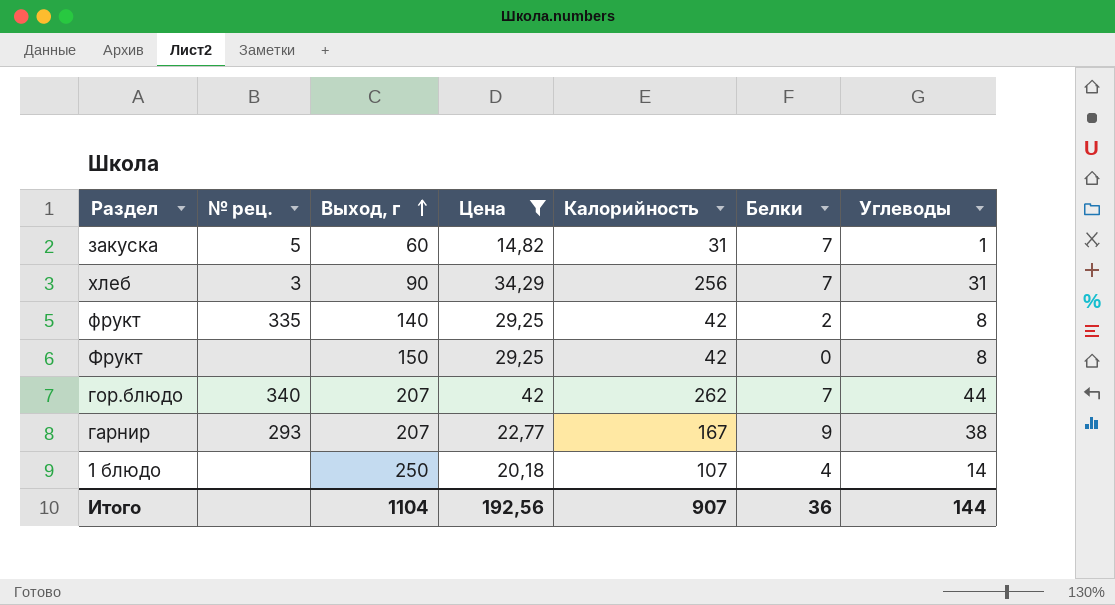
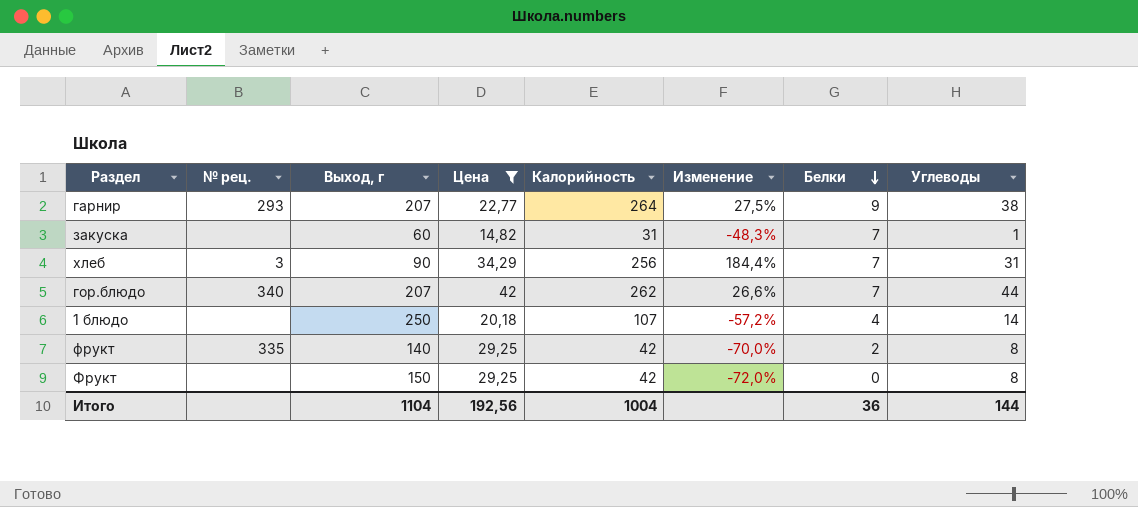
row order: Выход, г ascending -> Белки descending
column Изменение | formula: none -> ([Калорийность] - [Выход, г]) / [Выход, г]
гарнир | Калорийность: 167 -> 264
закуска | № рец.: 5 -> none
Итого | Калорийность: 907 -> 1004

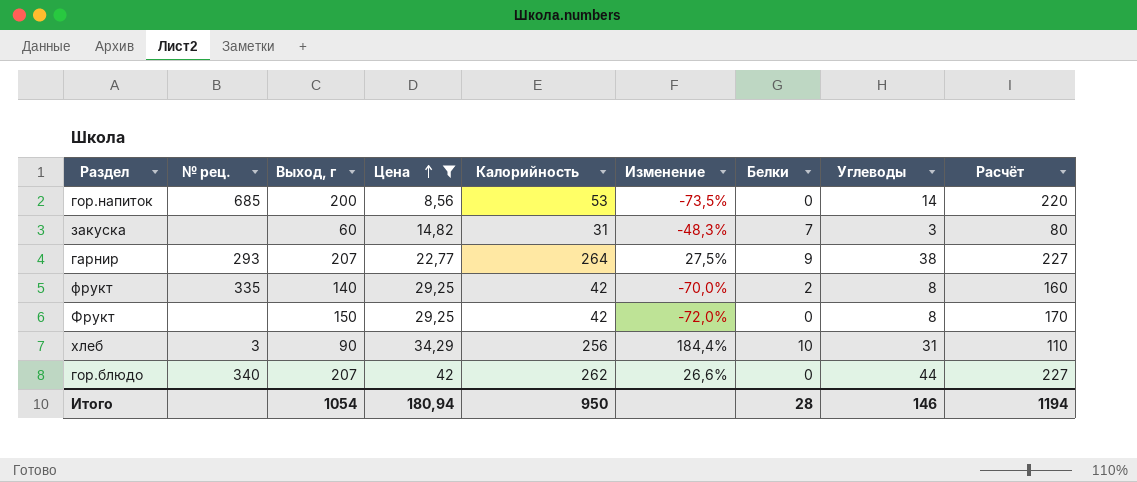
row order: Белки descending -> Цена ascending
column Расчёт | formula: none -> [Выход, г] + 20
row 1 блюдо: none | 250 | 20,18 | 107 | -57,2% | 4 | 14 -> none
row гор.напиток: none -> 685 | 200 | 8,56 | 53 | -73,5% | 0 | 14 | 220
закуска | Углеводы: 1 -> 3
хлеб | Белки: 7 -> 10
гор.блюдо | Белки: 7 -> 0
Итого | Выход, г: 1104 -> 1054
Итого | Цена: 192,56 -> 180,94
Итого | Калорийность: 1004 -> 950
Итого | Белки: 36 -> 28
Итого | Углеводы: 144 -> 146

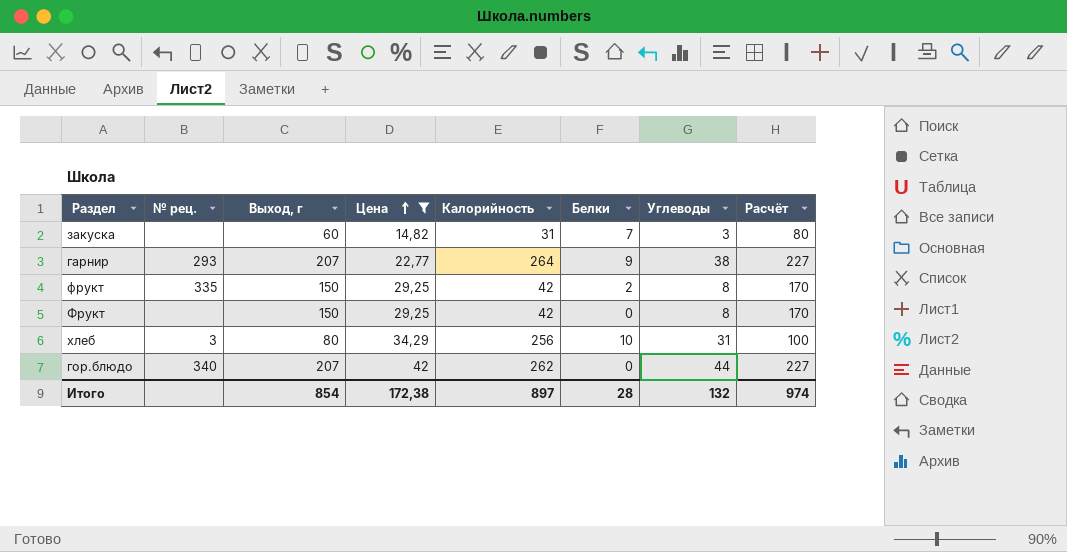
column Изменение | formula: ([Калорийность] - [Выход, г]) / [Выход, г] -> none
row гор.напиток: 685 | 200 | 8,56 | 53 | -73,5% | 0 | 14 | 220 -> none
фрукт | Выход, г: 140 -> 150
фрукт | Расчёт: 160 -> 170
хлеб | Выход, г: 90 -> 80
хлеб | Расчёт: 110 -> 100
Итого | Выход, г: 1054 -> 854
Итого | Цена: 180,94 -> 172,38
Итого | Калорийность: 950 -> 897
Итого | Углеводы: 146 -> 132
Итого | Расчёт: 1194 -> 974

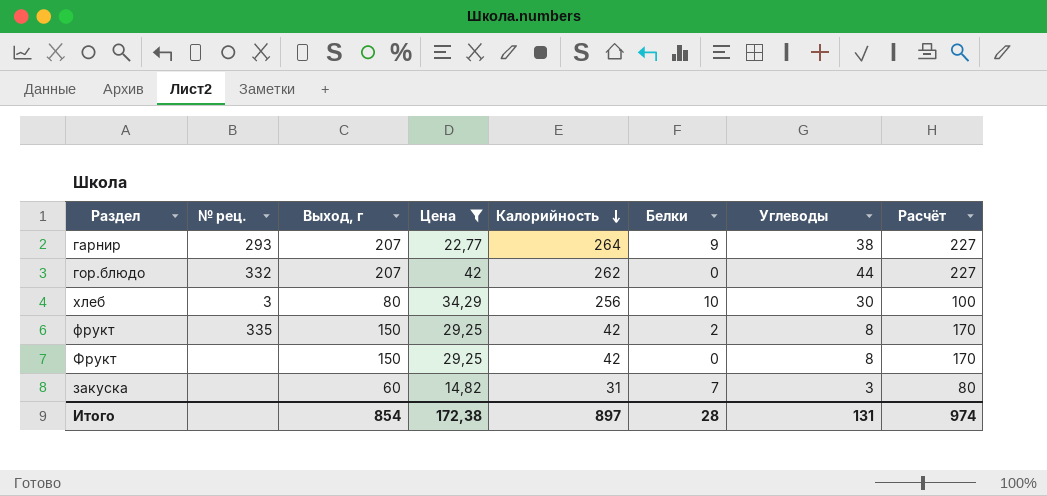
row order: Цена ascending -> Калорийность descending
гор.блюдо | № рец.: 340 -> 332
хлеб | Углеводы: 31 -> 30
Итого | Углеводы: 132 -> 131

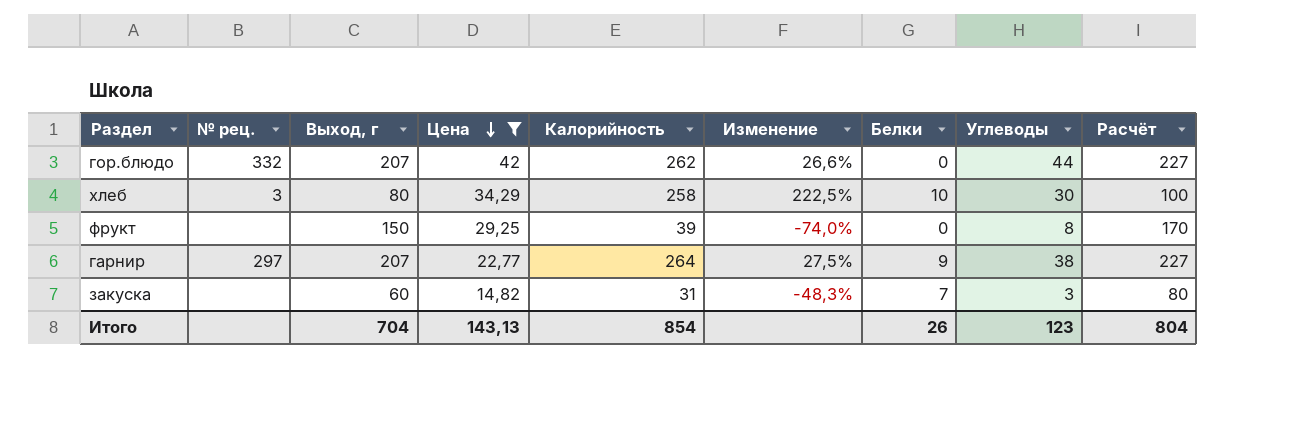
row order: Калорийность descending -> Цена descending
column Изменение | formula: none -> ([Калорийность] - [Выход, г]) / [Выход, г]
row Фрукт: none | 150 | 29,25 | 42 | 0 | 8 | 170 -> none
хлеб | Калорийность: 256 -> 258
фрукт | № рец.: 335 -> none
фрукт | Калорийность: 42 -> 39
фрукт | Белки: 2 -> 0
гарнир | № рец.: 293 -> 297
Итого | Выход, г: 854 -> 704
Итого | Цена: 172,38 -> 143,13
Итого | Калорийность: 897 -> 854
Итого | Белки: 28 -> 26
Итого | Углеводы: 131 -> 123
Итого | Расчёт: 974 -> 804

